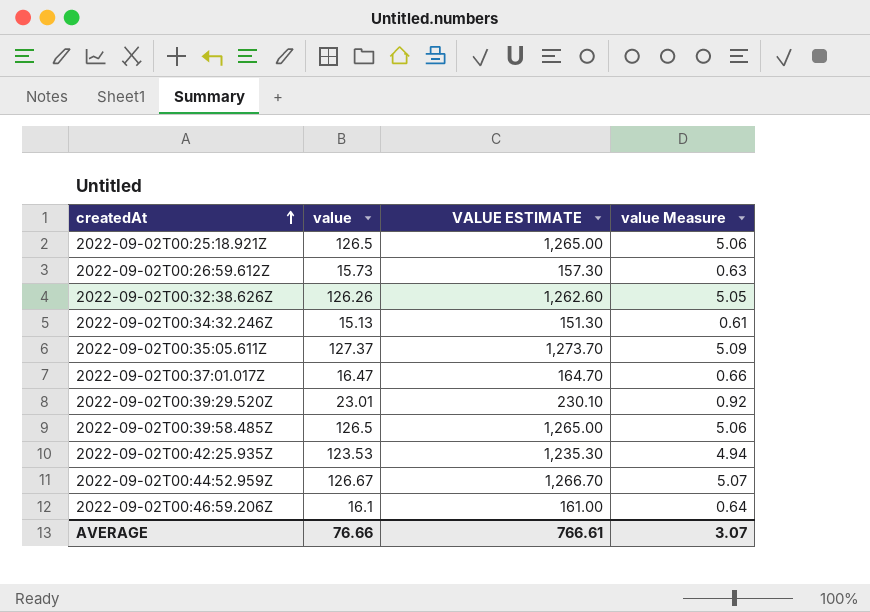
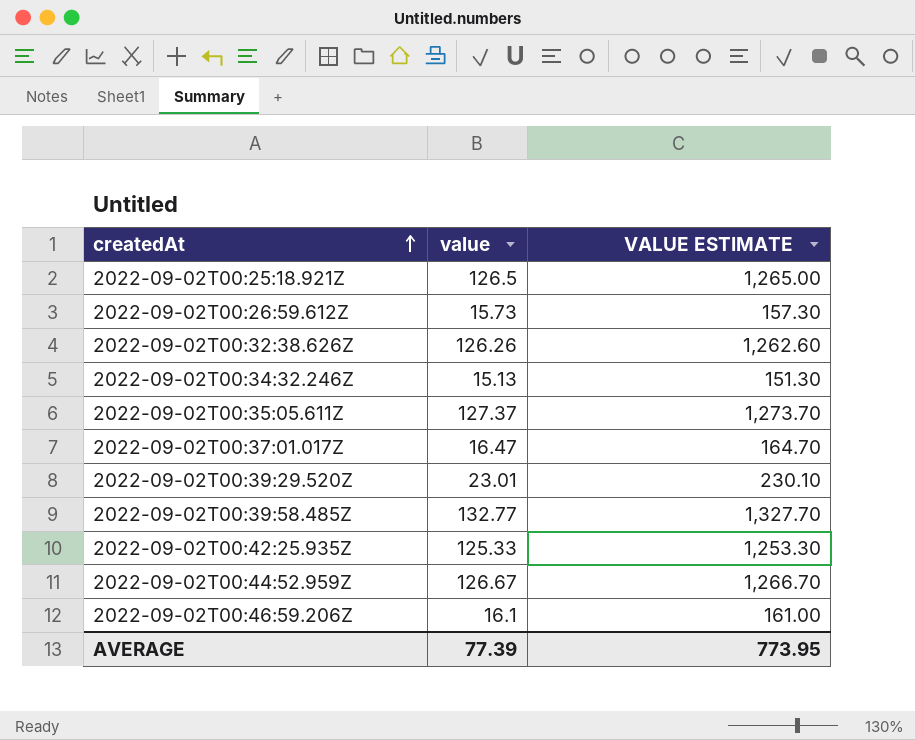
column value Measure | formula: [value] * 0.04 -> none
2022-09-02T00:39:58.485Z | value: 126.5 -> 132.77
2022-09-02T00:39:58.485Z | VALUE ESTIMATE: 1,265.00 -> 1,327.70
2022-09-02T00:42:25.935Z | value: 123.53 -> 125.33
2022-09-02T00:42:25.935Z | VALUE ESTIMATE: 1,235.30 -> 1,253.30
AVERAGE | value: 76.66 -> 77.39
AVERAGE | VALUE ESTIMATE: 766.61 -> 773.95

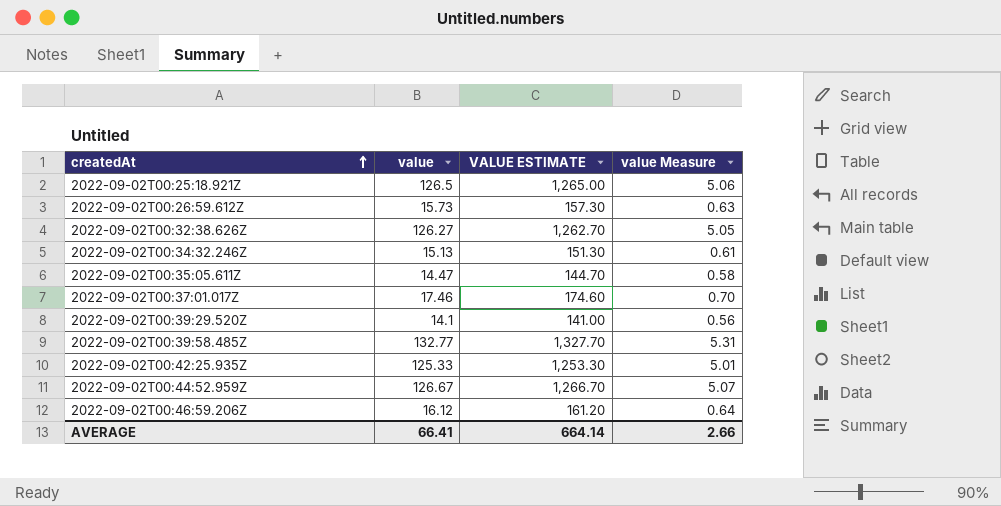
column value Measure | formula: none -> [value] * 0.04
2022-09-02T00:32:38.626Z | value: 126.26 -> 126.27
2022-09-02T00:32:38.626Z | VALUE ESTIMATE: 1,262.60 -> 1,262.70
2022-09-02T00:35:05.611Z | value: 127.37 -> 14.47
2022-09-02T00:35:05.611Z | VALUE ESTIMATE: 1,273.70 -> 144.70
2022-09-02T00:37:01.017Z | value: 16.47 -> 17.46
2022-09-02T00:37:01.017Z | VALUE ESTIMATE: 164.70 -> 174.60
2022-09-02T00:39:29.520Z | value: 23.01 -> 14.1
2022-09-02T00:39:29.520Z | VALUE ESTIMATE: 230.10 -> 141.00
2022-09-02T00:46:59.206Z | value: 16.1 -> 16.12
2022-09-02T00:46:59.206Z | VALUE ESTIMATE: 161.00 -> 161.20
AVERAGE | value: 77.39 -> 66.41
AVERAGE | VALUE ESTIMATE: 773.95 -> 664.14

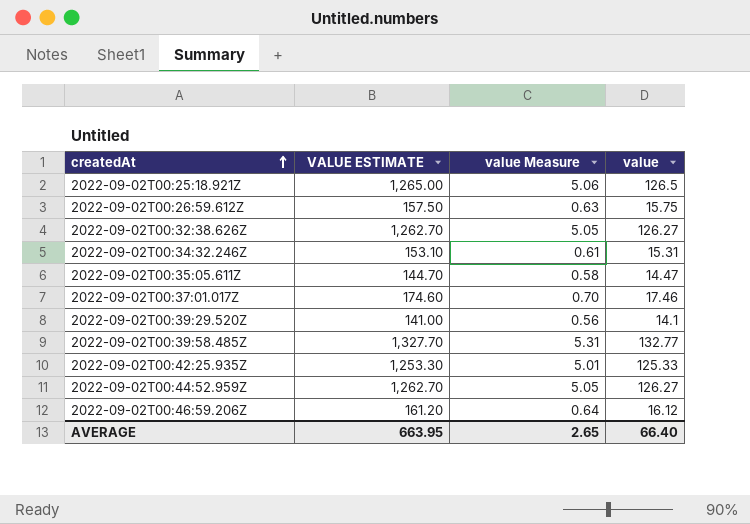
column value | position: 2 -> 4
2022-09-02T00:26:59.612Z | VALUE ESTIMATE: 157.30 -> 157.50
2022-09-02T00:26:59.612Z | value: 15.73 -> 15.75
2022-09-02T00:34:32.246Z | VALUE ESTIMATE: 151.30 -> 153.10
2022-09-02T00:34:32.246Z | value: 15.13 -> 15.31
2022-09-02T00:44:52.959Z | VALUE ESTIMATE: 1,266.70 -> 1,262.70
2022-09-02T00:44:52.959Z | value Measure: 5.07 -> 5.05
2022-09-02T00:44:52.959Z | value: 126.67 -> 126.27
AVERAGE | VALUE ESTIMATE: 664.14 -> 663.95
AVERAGE | value Measure: 2.66 -> 2.65
AVERAGE | value: 66.41 -> 66.40

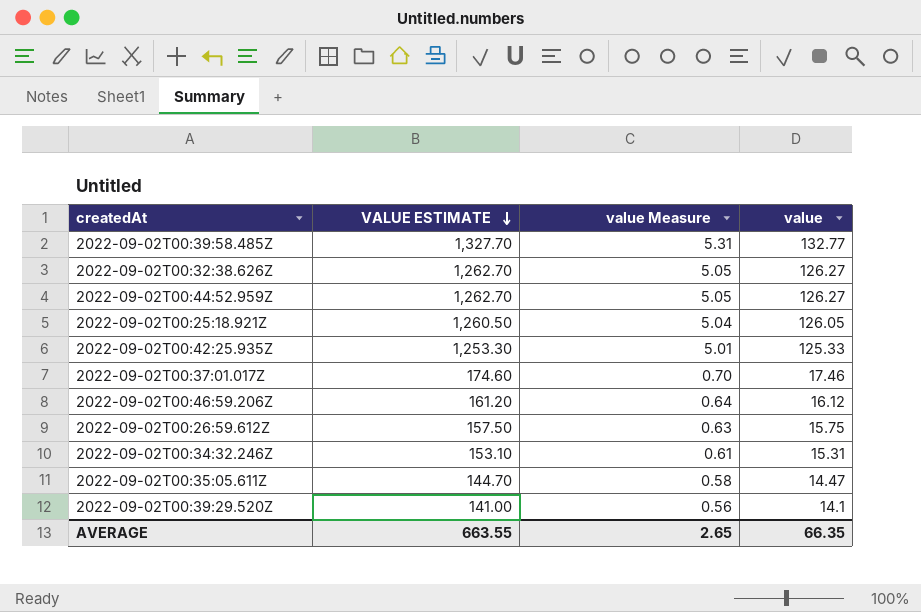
row order: createdAt ascending -> VALUE ESTIMATE descending
2022-09-02T00:25:18.921Z | VALUE ESTIMATE: 1,265.00 -> 1,260.50
2022-09-02T00:25:18.921Z | value Measure: 5.06 -> 5.04
2022-09-02T00:25:18.921Z | value: 126.5 -> 126.05
AVERAGE | VALUE ESTIMATE: 663.95 -> 663.55
AVERAGE | value: 66.40 -> 66.35

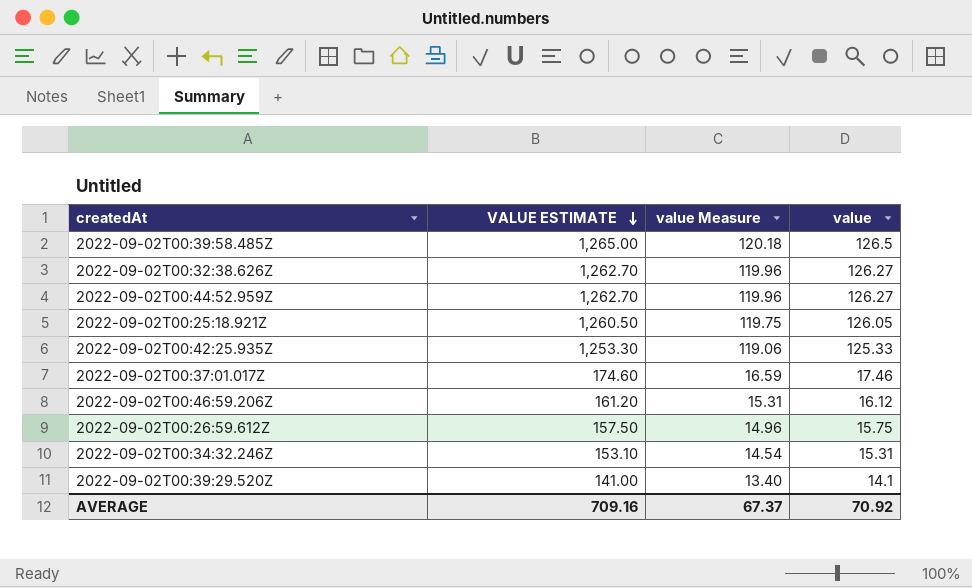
column value Measure | formula: [value] * 0.04 -> [value] * 0.95
row 2022-09-02T00:35:05.611Z: 144.70 | 0.58 | 14.47 -> none
2022-09-02T00:39:58.485Z | VALUE ESTIMATE: 1,327.70 -> 1,265.00
2022-09-02T00:39:58.485Z | value: 132.77 -> 126.5
AVERAGE | VALUE ESTIMATE: 663.55 -> 709.16
AVERAGE | value Measure: 2.65 -> 67.37
AVERAGE | value: 66.35 -> 70.92

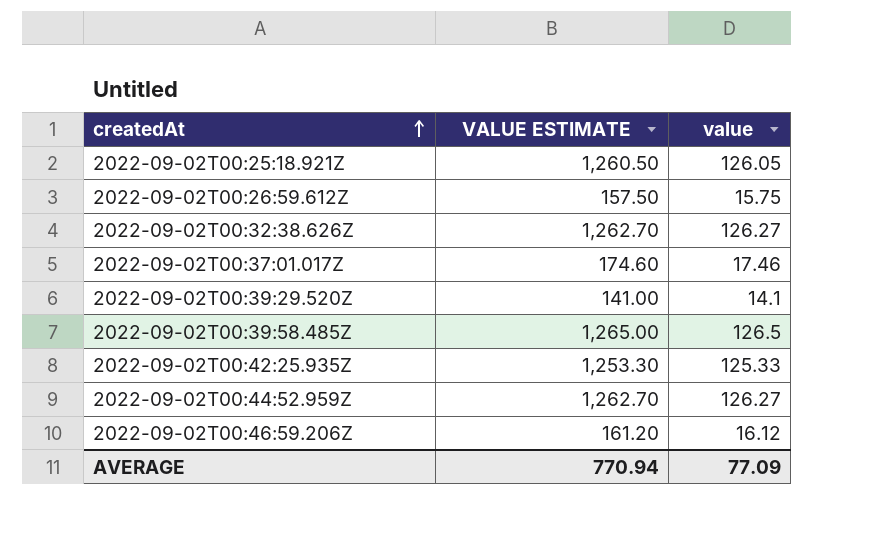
row order: VALUE ESTIMATE descending -> createdAt ascending
column value Measure | formula: [value] * 0.95 -> none
row 2022-09-02T00:34:32.246Z: 153.10 | 14.54 | 15.31 -> none
AVERAGE | VALUE ESTIMATE: 709.16 -> 770.94
AVERAGE | value: 70.92 -> 77.09

